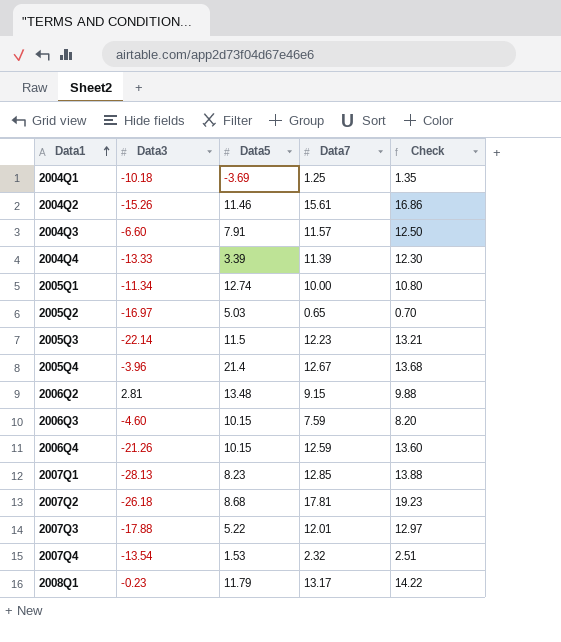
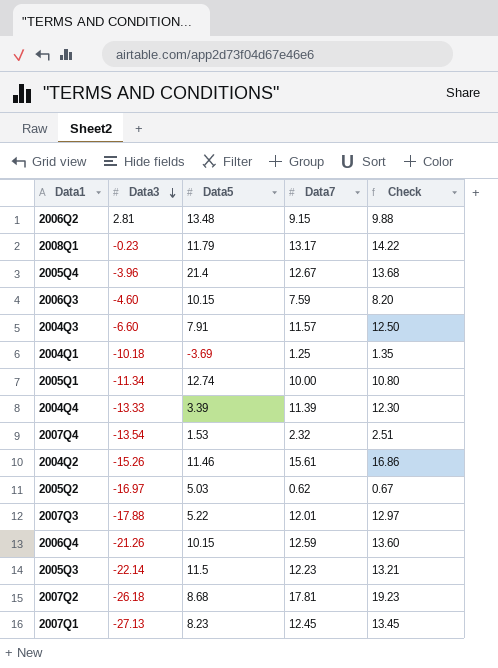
row order: Data1 ascending -> Data3 descending
2005Q2 | Data7: 0.65 -> 0.62
2005Q2 | Check: 0.70 -> 0.67
2007Q1 | Data3: -28.13 -> -27.13
2007Q1 | Data7: 12.85 -> 12.45
2007Q1 | Check: 13.88 -> 13.45

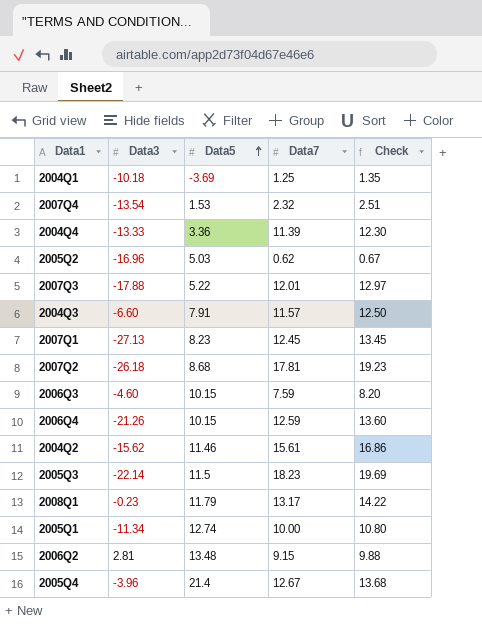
row order: Data3 descending -> Data5 ascending
2004Q4 | Data5: 3.39 -> 3.36
2005Q2 | Data3: -16.97 -> -16.96
2004Q2 | Data3: -15.26 -> -15.62
2005Q3 | Data7: 12.23 -> 18.23
2005Q3 | Check: 13.21 -> 19.69

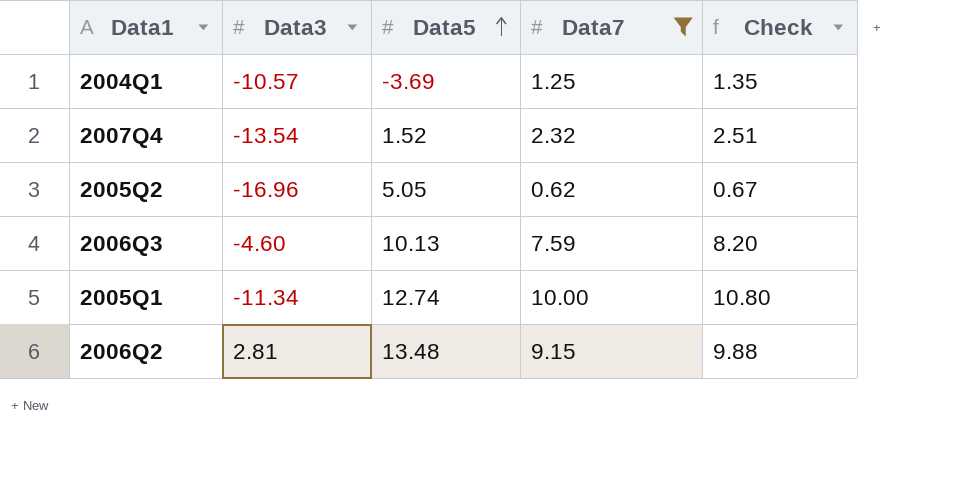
filter: none -> Data7 <= 10.00
2004Q1 | Data3: -10.18 -> -10.57
2007Q4 | Data5: 1.53 -> 1.52
2005Q2 | Data5: 5.03 -> 5.05
2006Q3 | Data5: 10.15 -> 10.13

